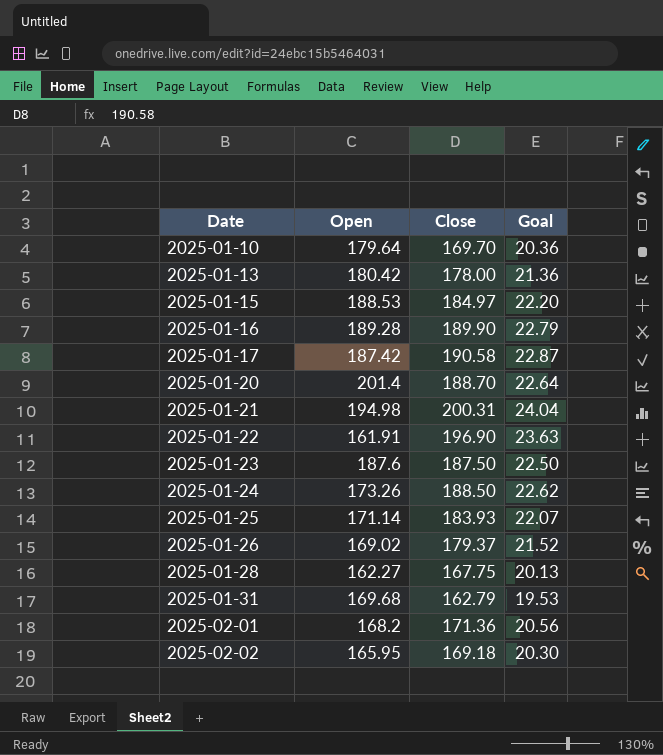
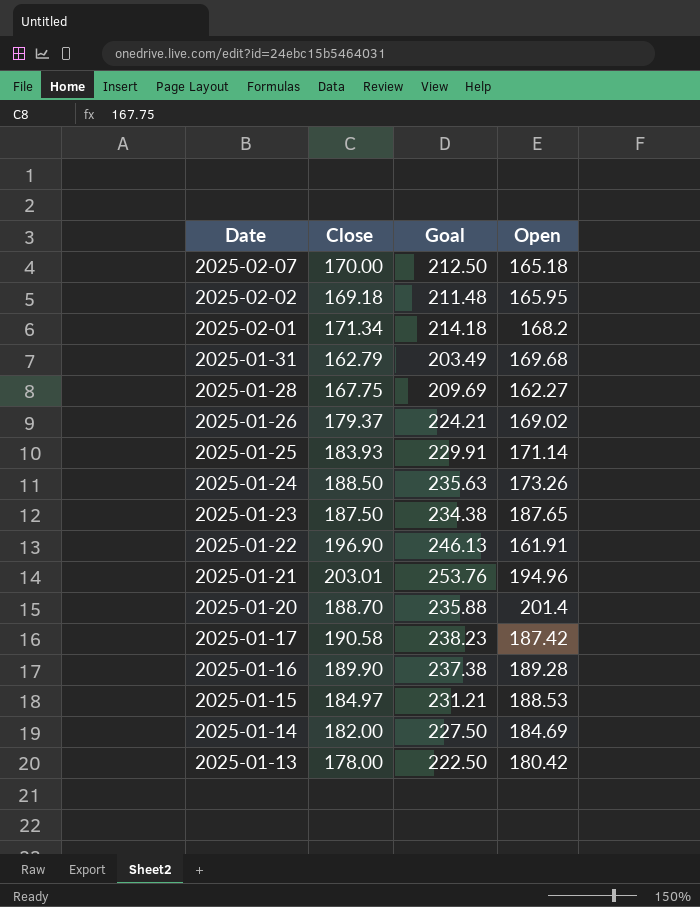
row order: Date ascending -> Date descending
column Goal | formula: [Close] * 0.12 -> [Close] * 1.25
column Open | position: 2 -> 4
row 2025-01-10: 179.64 | 169.70 | 20.36 -> none
row 2025-02-07: none -> 170.00 | 212.50 | 165.18
2025-02-01 | Close: 171.36 -> 171.34
2025-01-23 | Open: 187.6 -> 187.65
2025-01-21 | Close: 200.31 -> 203.01
2025-01-21 | Open: 194.98 -> 194.96
row 2025-01-14: none -> 182.00 | 227.50 | 184.69

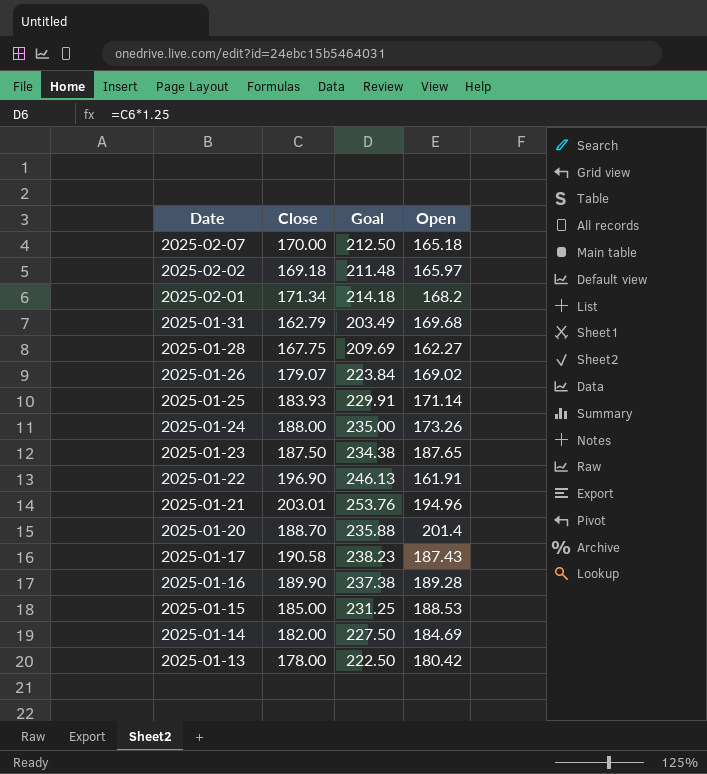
2025-02-02 | Open: 165.95 -> 165.97
2025-01-26 | Close: 179.37 -> 179.07
2025-01-26 | Goal: 224.21 -> 223.84
2025-01-24 | Close: 188.50 -> 188.00
2025-01-24 | Goal: 235.63 -> 235.00
2025-01-17 | Open: 187.42 -> 187.43
2025-01-15 | Close: 184.97 -> 185.00
2025-01-15 | Goal: 231.21 -> 231.25

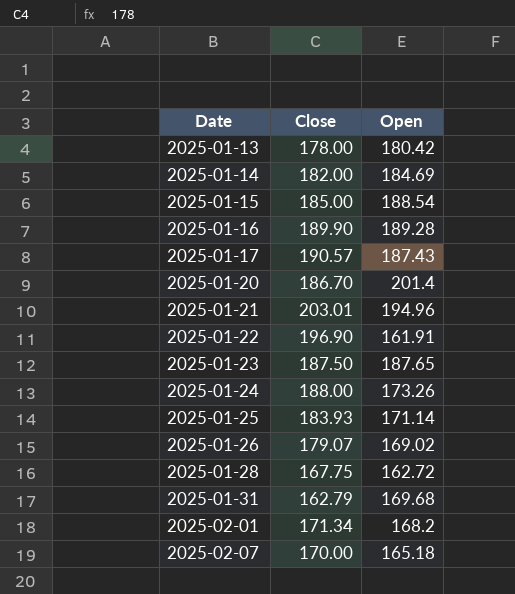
row order: Date descending -> Date ascending
column Goal | formula: [Close] * 1.25 -> none
row 2025-02-02: 169.18 | 211.48 | 165.97 -> none
2025-01-15 | Open: 188.53 -> 188.54
2025-01-17 | Close: 190.58 -> 190.57
2025-01-20 | Close: 188.70 -> 186.70
2025-01-28 | Open: 162.27 -> 162.72

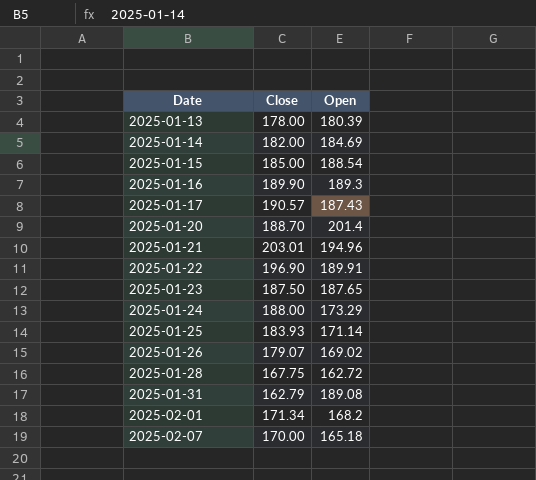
2025-01-13 | Open: 180.42 -> 180.39
2025-01-16 | Open: 189.28 -> 189.3
2025-01-20 | Close: 186.70 -> 188.70
2025-01-22 | Open: 161.91 -> 189.91
2025-01-24 | Open: 173.26 -> 173.29
2025-01-31 | Open: 169.68 -> 189.08

